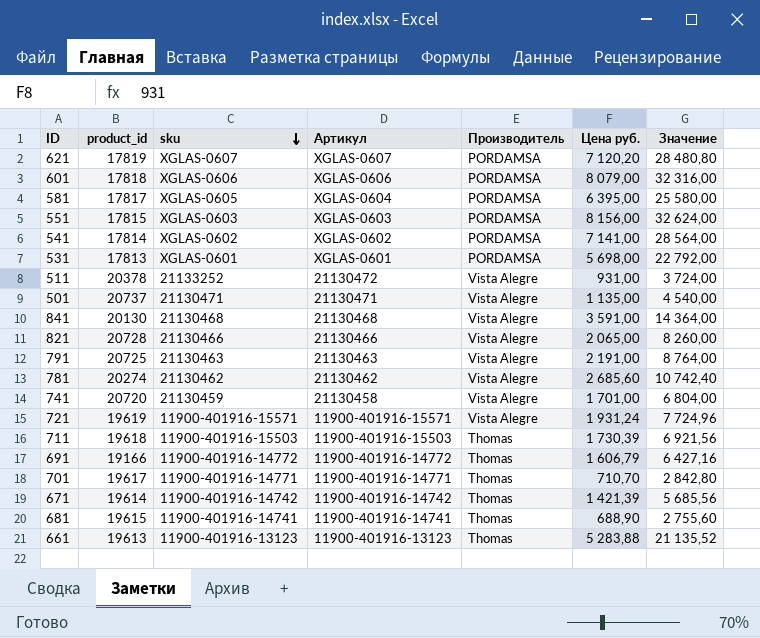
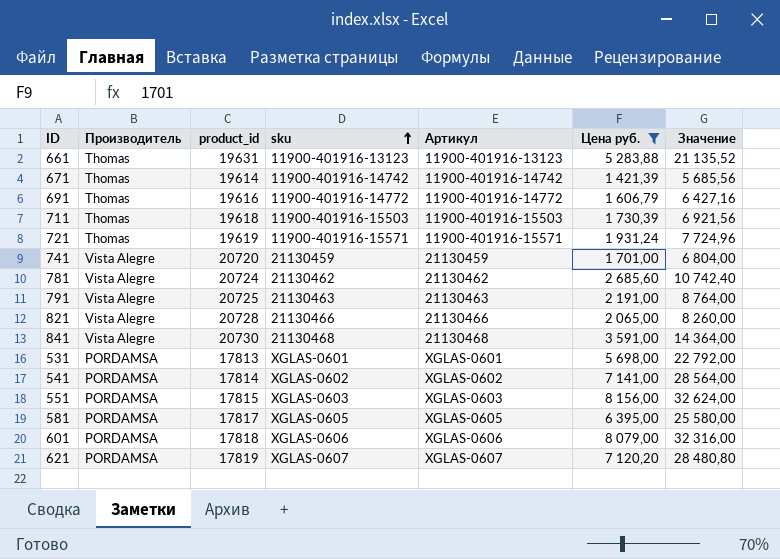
filter: none -> Цена руб. >= 1 421,39
row order: sku descending -> sku ascending
column Производитель | position: 5 -> 2
661 | product_id: 19613 -> 19631
691 | product_id: 19166 -> 19616
721 | Производитель: Vista Alegre -> Thomas
741 | Артикул: 21130458 -> 21130459
781 | product_id: 20274 -> 20724
841 | product_id: 20130 -> 20730
581 | Артикул: XGLAS-0604 -> XGLAS-0605

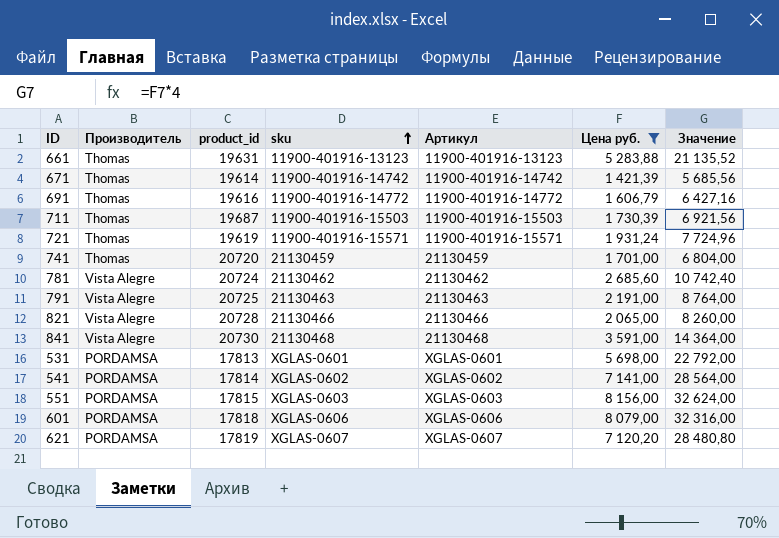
row 581: PORDAMSA | 17817 | XGLAS-0605 | XGLAS-0605 | 6 395,00 | 25 580,00 -> none
711 | product_id: 19618 -> 19687
741 | Производитель: Vista Alegre -> Thomas

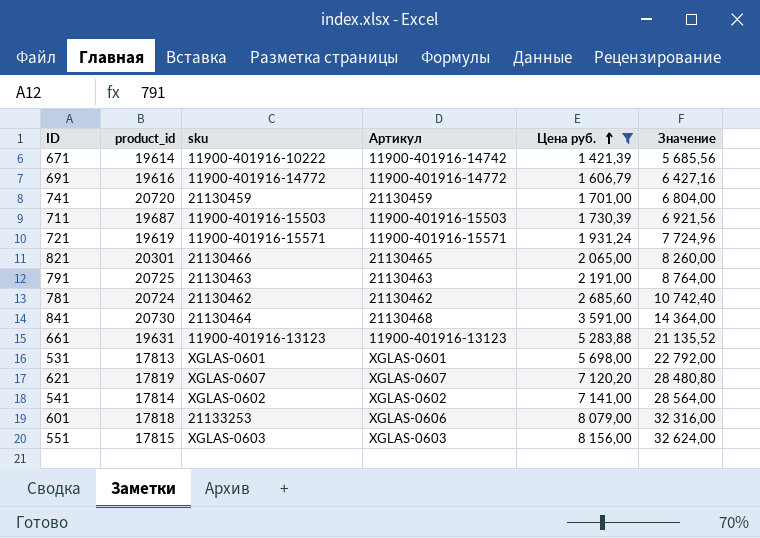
row order: sku ascending -> Цена руб. ascending
column Производитель | position: 2 -> none
671 | sku: 11900-401916-14742 -> 11900-401916-10222
821 | product_id: 20728 -> 20301
821 | Артикул: 21130466 -> 21130465
841 | sku: 21130468 -> 21130464
601 | sku: XGLAS-0606 -> 21133253

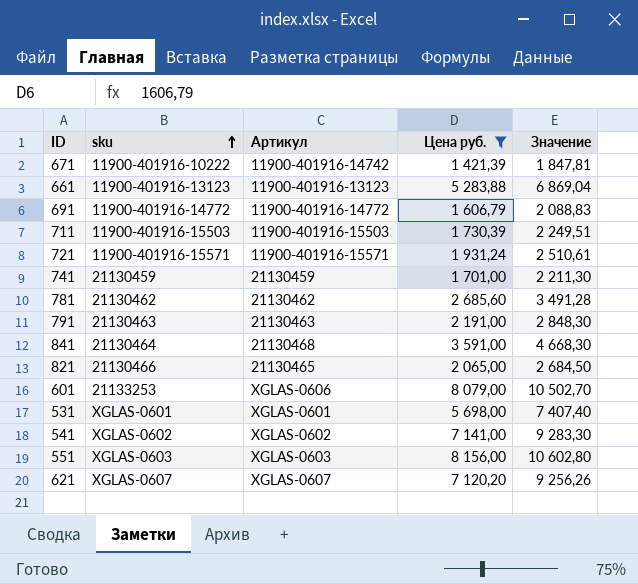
row order: Цена руб. ascending -> sku ascending
column product_id | position: 2 -> none
column Значение | formula: [Цена руб.] * 4 -> [Цена руб.] * 1,3

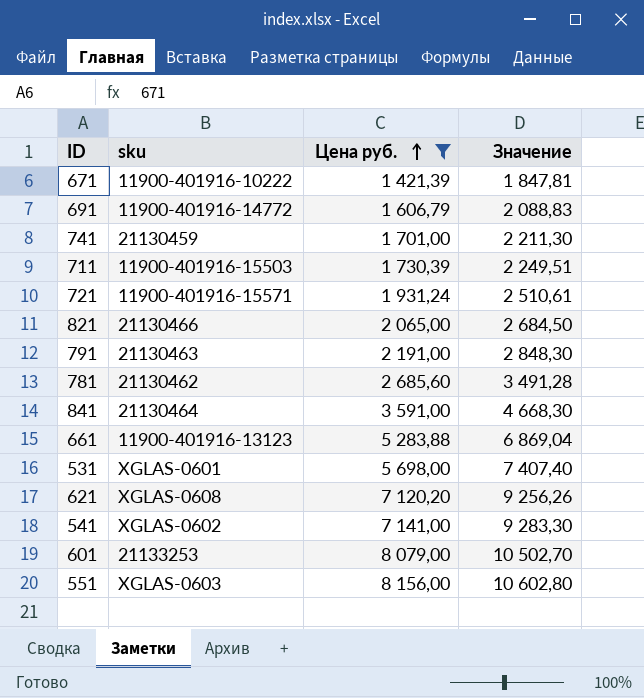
row order: sku ascending -> Цена руб. ascending
column Артикул | position: 3 -> none
621 | sku: XGLAS-0607 -> XGLAS-0608

